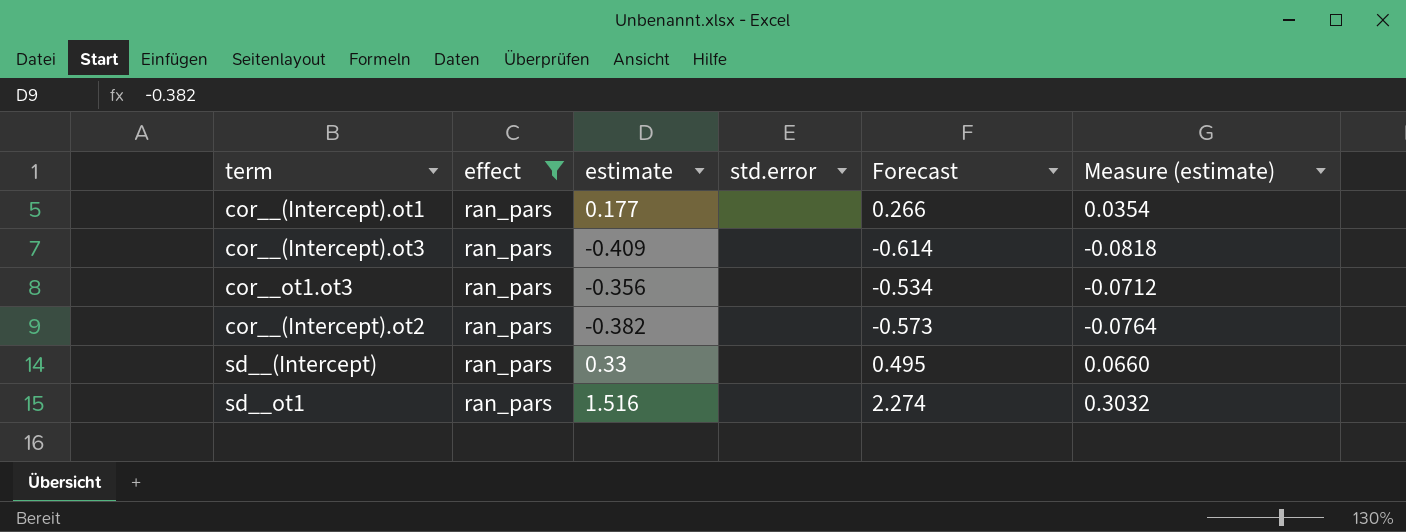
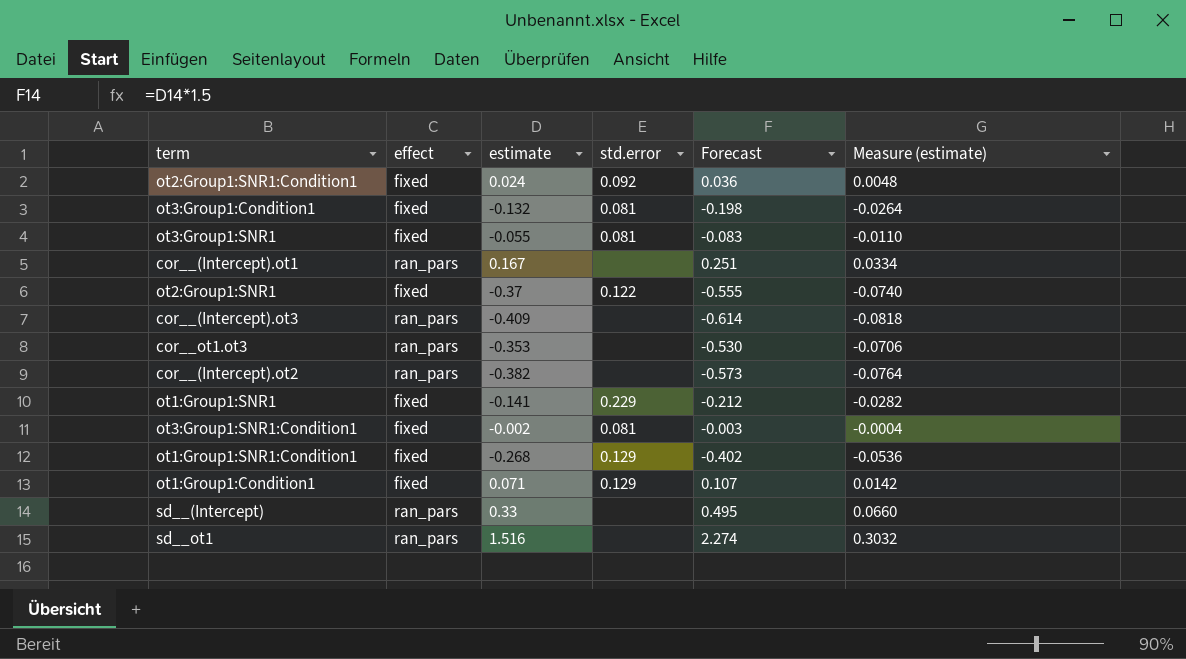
filter: effect = ran_pars -> none
cor__(Intercept).ot1 | estimate: 0.177 -> 0.167
cor__(Intercept).ot1 | Forecast: 0.266 -> 0.251
cor__(Intercept).ot1 | Measure (estimate): 0.0354 -> 0.0334
cor__ot1.ot3 | estimate: -0.356 -> -0.353
cor__ot1.ot3 | Forecast: -0.534 -> -0.530
cor__ot1.ot3 | Measure (estimate): -0.0712 -> -0.0706

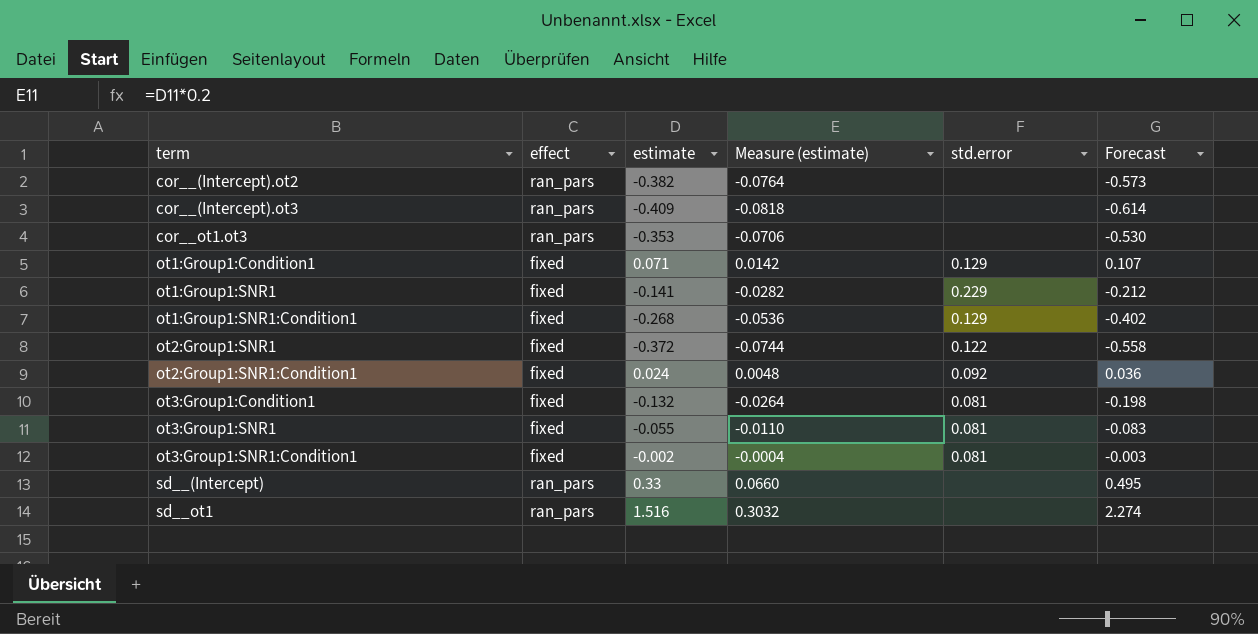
row order: none -> term ascending
column Measure (estimate) | position: 6 -> 4
row cor__(Intercept).ot1: ran_pars | 0.167 | none | 0.251 | 0.0334 -> none
ot2:Group1:SNR1 | estimate: -0.37 -> -0.372
ot2:Group1:SNR1 | Measure (estimate): -0.0740 -> -0.0744
ot2:Group1:SNR1 | Forecast: -0.555 -> -0.558

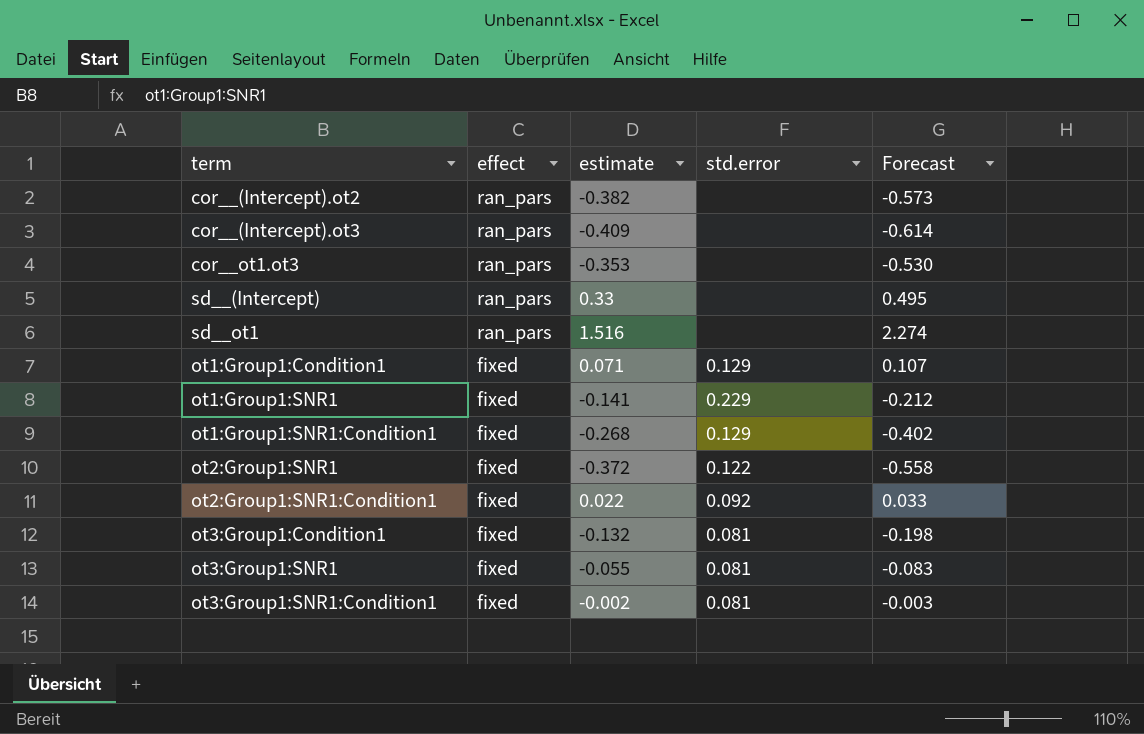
row order: term ascending -> effect descending
column Measure (estimate) | formula: [estimate] * 0.2 -> none
ot2:Group1:SNR1:Condition1 | estimate: 0.024 -> 0.022
ot2:Group1:SNR1:Condition1 | Forecast: 0.036 -> 0.033

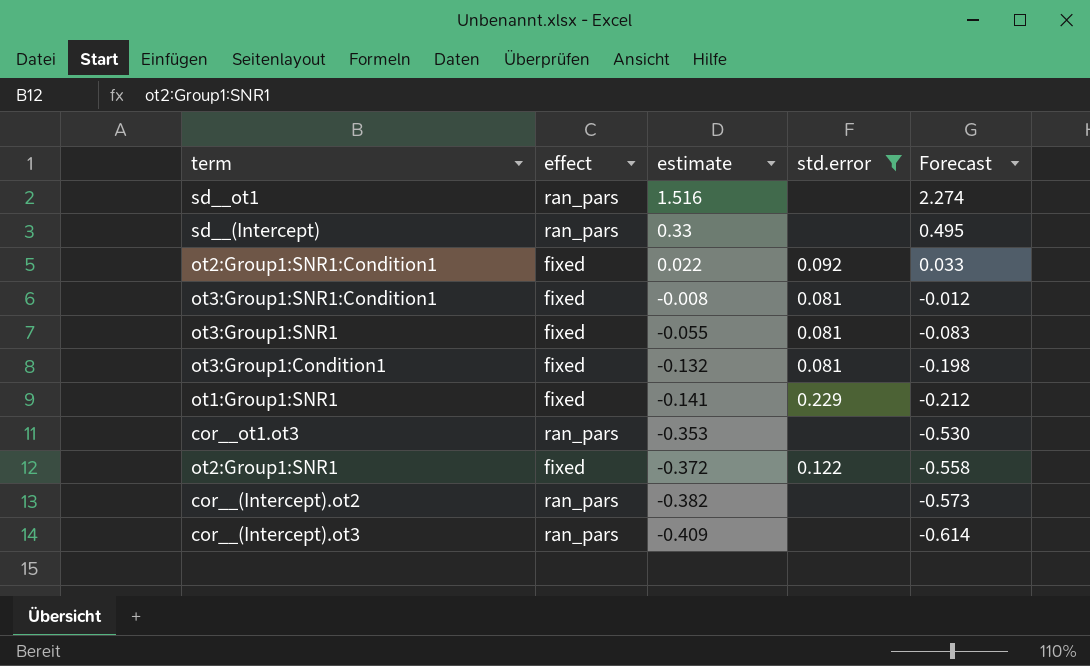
filter: none -> std.error != 0.129
row order: effect descending -> estimate descending
ot3:Group1:SNR1:Condition1 | estimate: -0.002 -> -0.008
ot3:Group1:SNR1:Condition1 | Forecast: -0.003 -> -0.012

